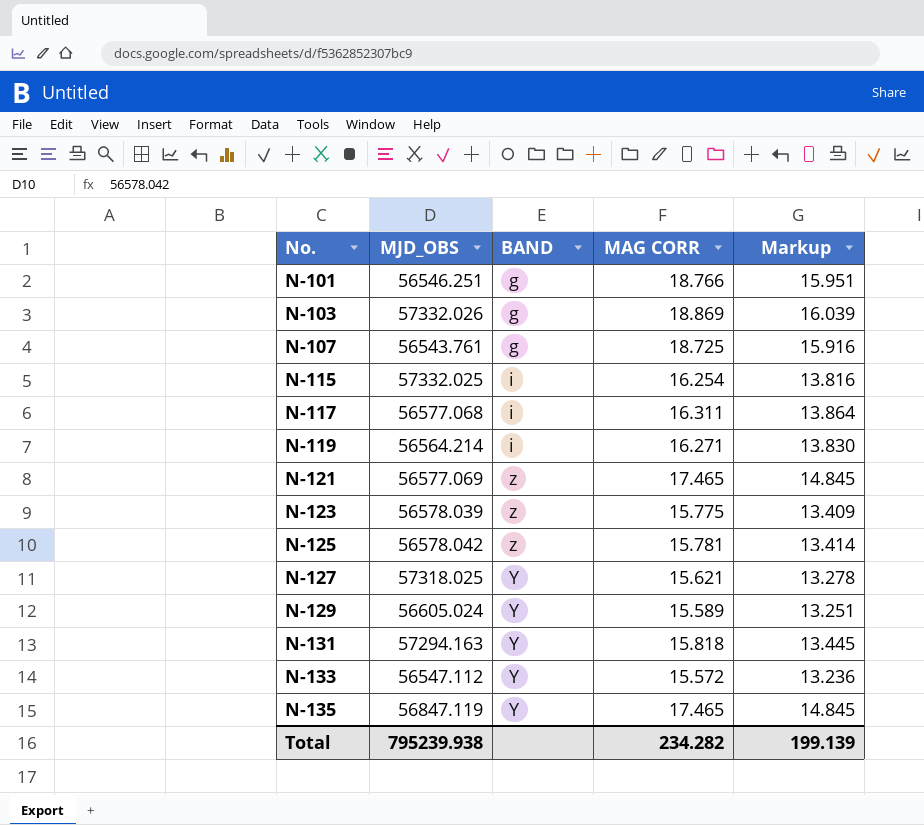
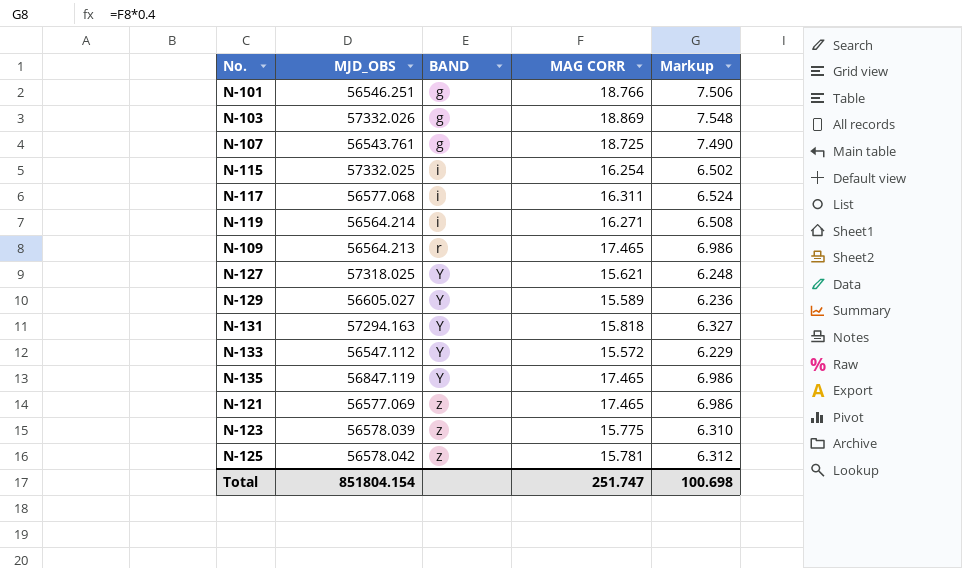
row order: No. ascending -> BAND ascending
column Markup | formula: [MAG CORR] * 0.85 -> [MAG CORR] * 0.4
row N-109: none -> 56564.213 | r | 17.465 | 6.986
N-129 | MJD_OBS: 56605.024 -> 56605.027
Total | MJD_OBS: 795239.938 -> 851804.154
Total | MAG CORR: 234.282 -> 251.747
Total | Markup: 199.139 -> 100.698

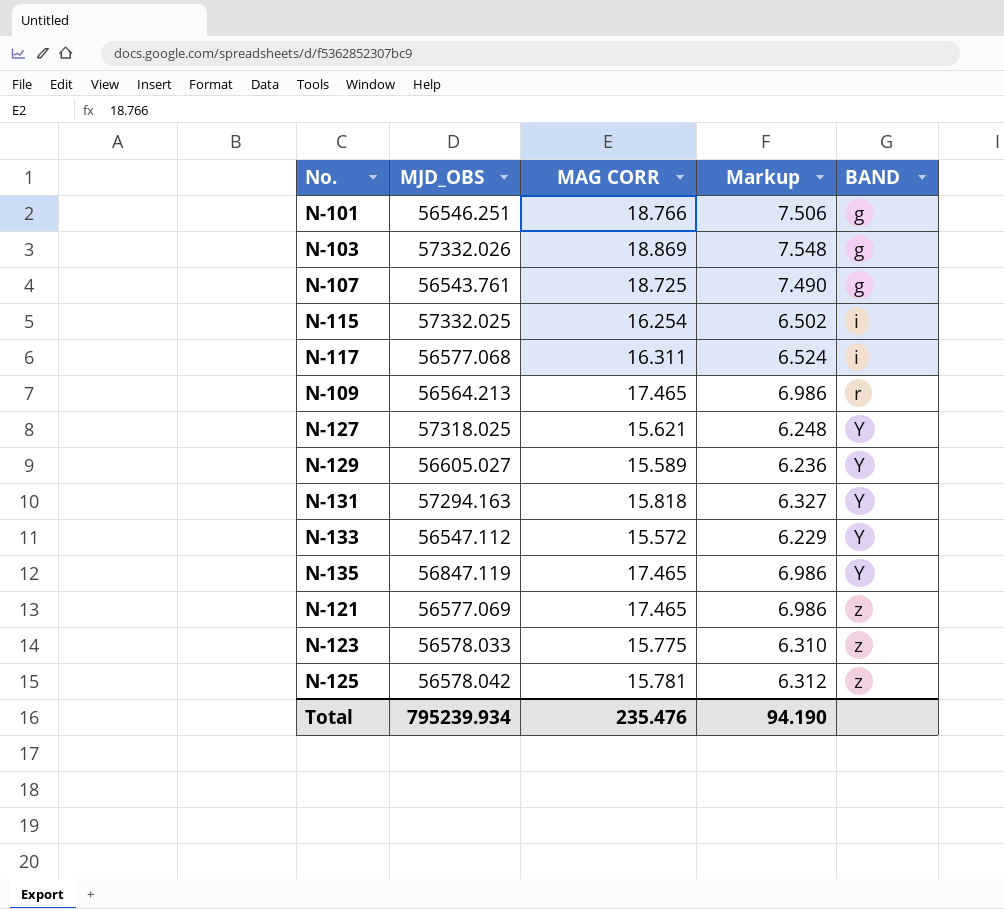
column BAND | position: 3 -> 5
row N-119: 56564.214 | i | 16.271 | 6.508 -> none
N-123 | MJD_OBS: 56578.039 -> 56578.033
Total | MJD_OBS: 851804.154 -> 795239.934
Total | MAG CORR: 251.747 -> 235.476
Total | Markup: 100.698 -> 94.190

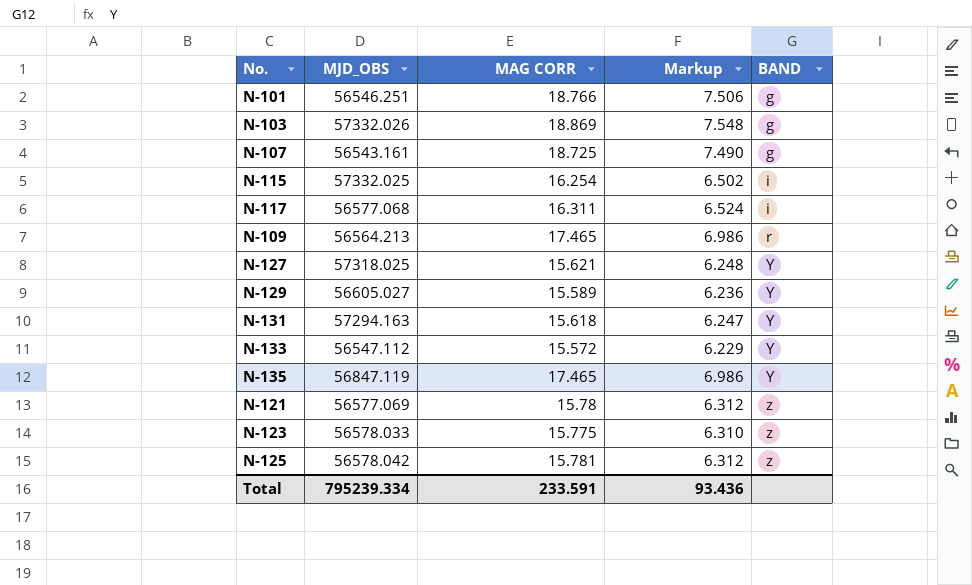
N-107 | MJD_OBS: 56543.761 -> 56543.161
N-131 | MAG CORR: 15.818 -> 15.618
N-131 | Markup: 6.327 -> 6.247
N-121 | MAG CORR: 17.465 -> 15.78
N-121 | Markup: 6.986 -> 6.312
Total | MJD_OBS: 795239.934 -> 795239.334
Total | MAG CORR: 235.476 -> 233.591
Total | Markup: 94.190 -> 93.436

